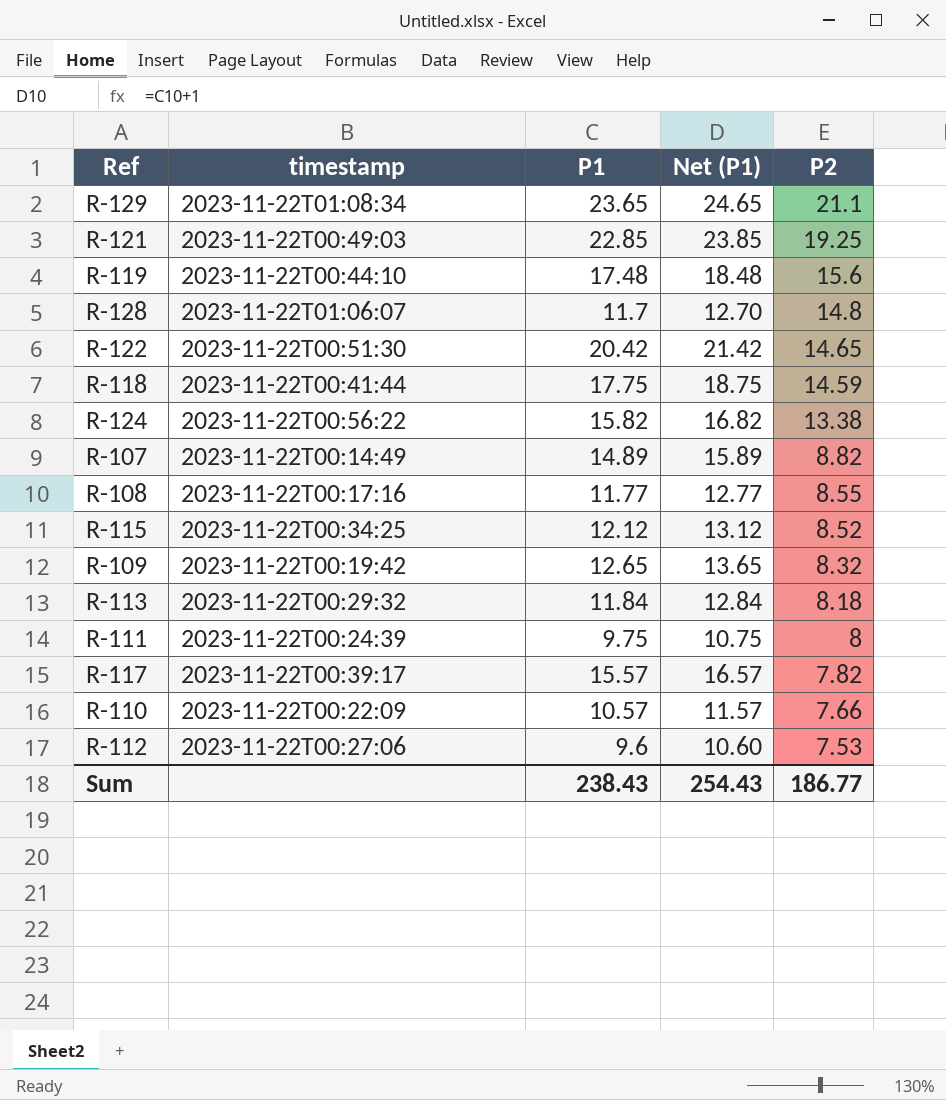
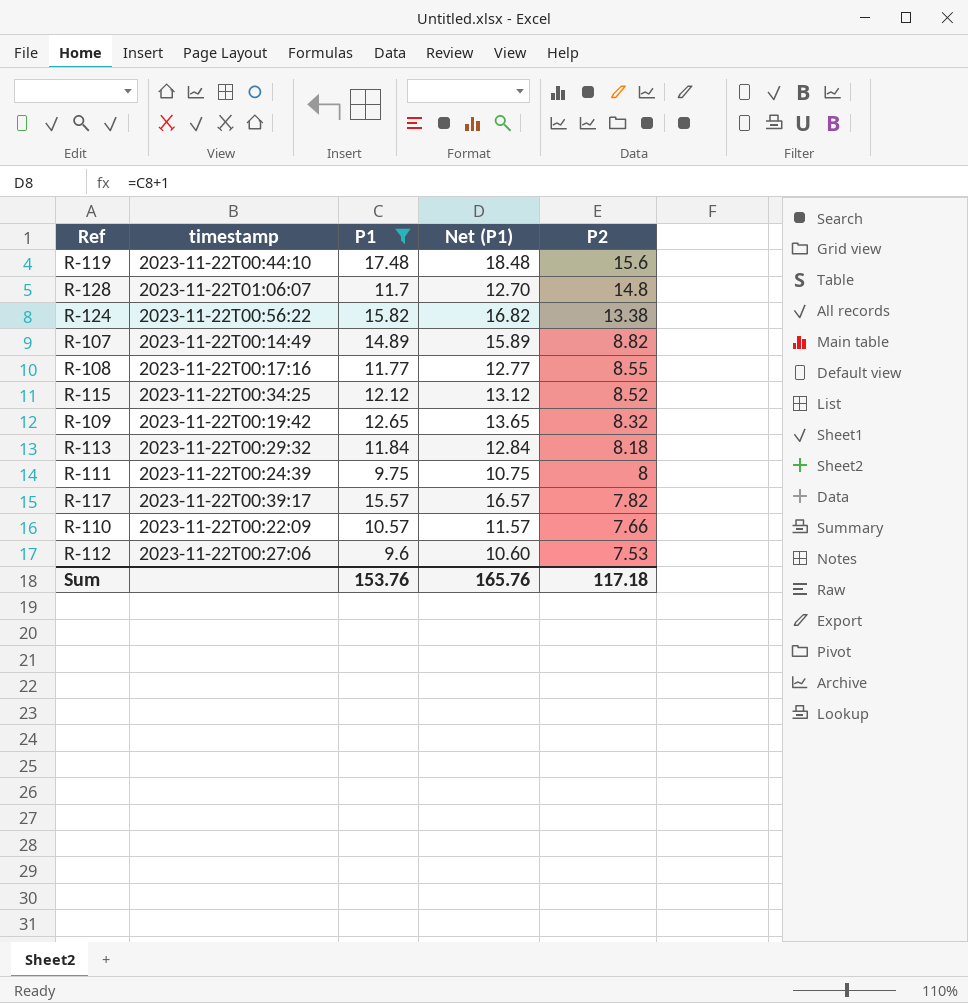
filter: none -> P1 <= 17.48
Sum | P1: 238.43 -> 153.76
Sum | Net (P1): 254.43 -> 165.76
Sum | P2: 186.77 -> 117.18

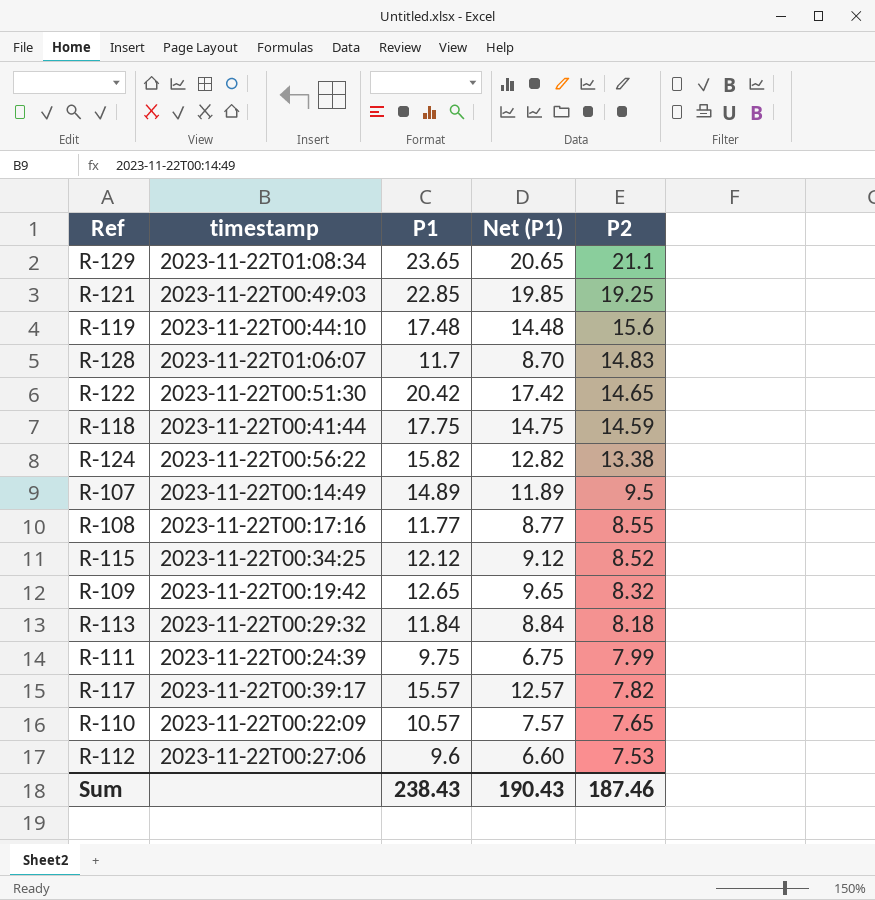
filter: P1 <= 17.48 -> none
column Net (P1) | formula: [P1] + 1 -> [P1] - 3
R-128 | P2: 14.8 -> 14.83
R-107 | P2: 8.82 -> 9.5
R-111 | P2: 8 -> 7.99
R-110 | P2: 7.66 -> 7.65
Sum | P1: 153.76 -> 238.43
Sum | Net (P1): 165.76 -> 190.43
Sum | P2: 117.18 -> 187.46

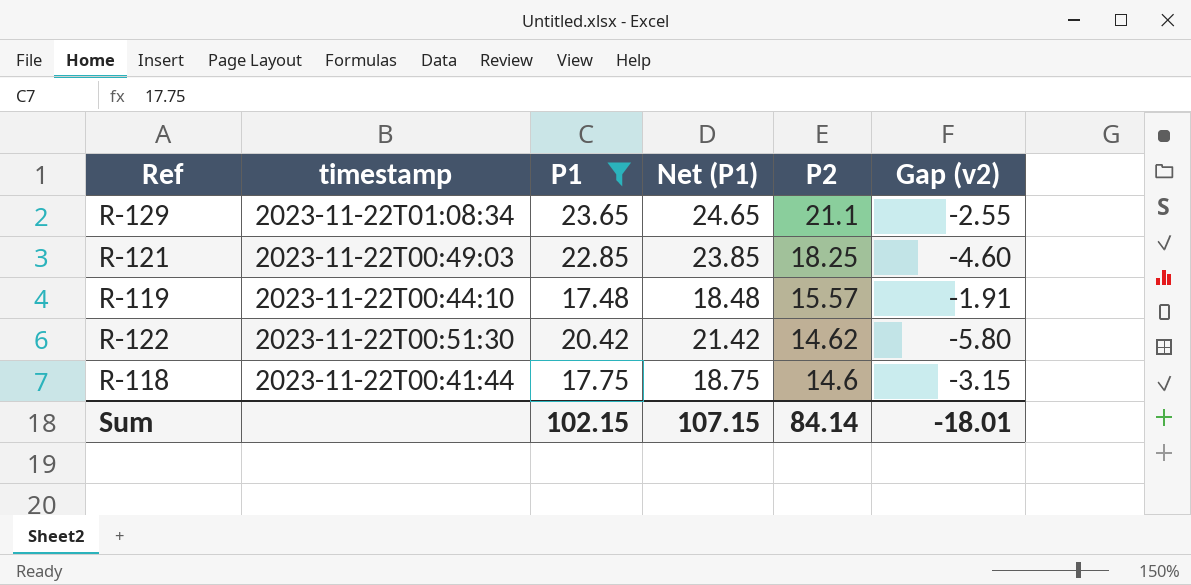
filter: none -> P1 >= 17.48
column Net (P1) | formula: [P1] - 3 -> [P1] + 1
column Gap (v2) | formula: none -> [P2] - [P1]
R-121 | P2: 19.25 -> 18.25
R-119 | P2: 15.6 -> 15.57
R-122 | P2: 14.65 -> 14.62
R-118 | P2: 14.59 -> 14.6
Sum | P1: 238.43 -> 102.15
Sum | Net (P1): 190.43 -> 107.15
Sum | P2: 187.46 -> 84.14

